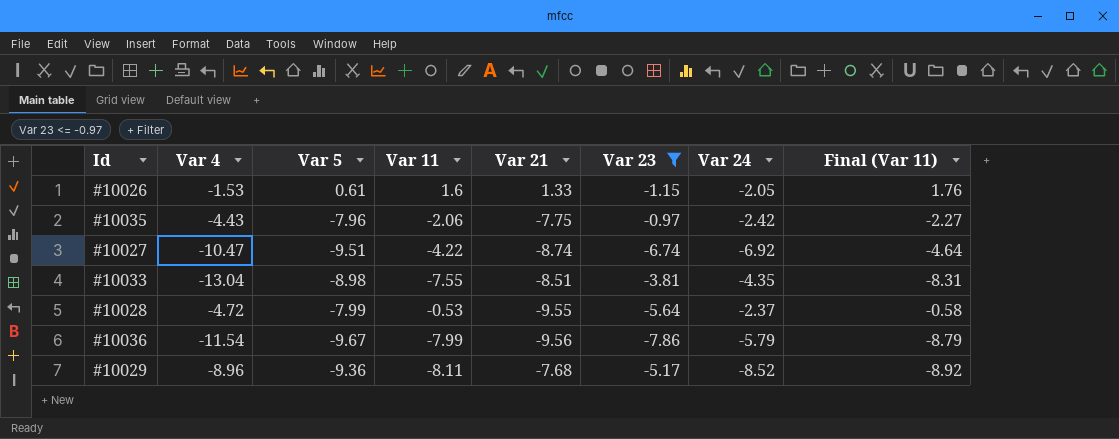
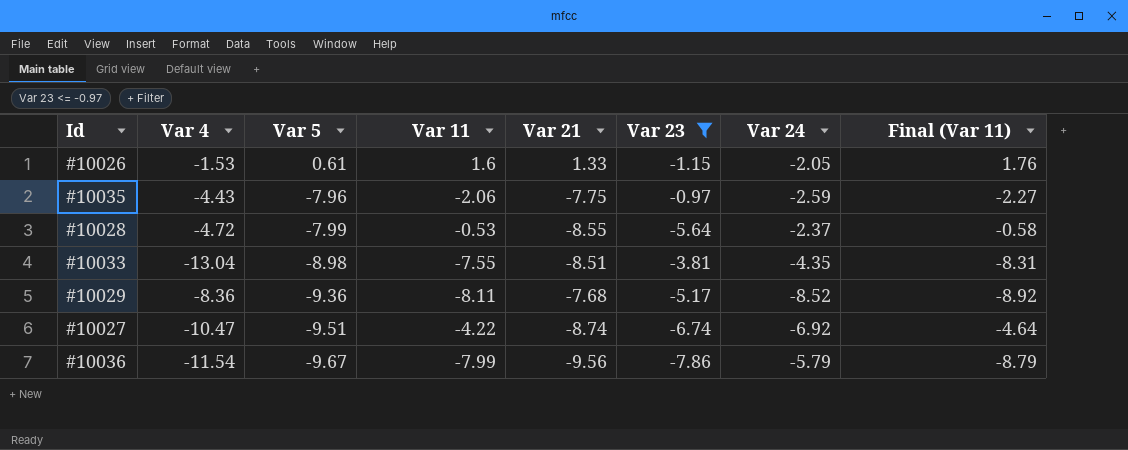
row order: none -> Var 5 descending
#10035 | Var 24: -2.42 -> -2.59
#10028 | Var 21: -9.55 -> -8.55
#10029 | Var 4: -8.96 -> -8.36

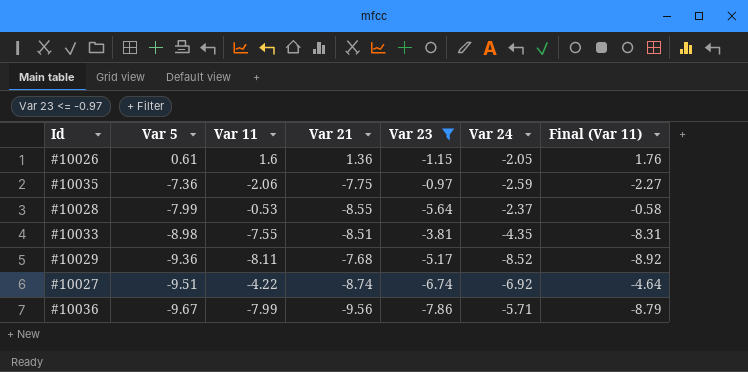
column Var 4 | position: 2 -> none
#10026 | Var 21: 1.33 -> 1.36
#10035 | Var 5: -7.96 -> -7.36
#10036 | Var 24: -5.79 -> -5.71

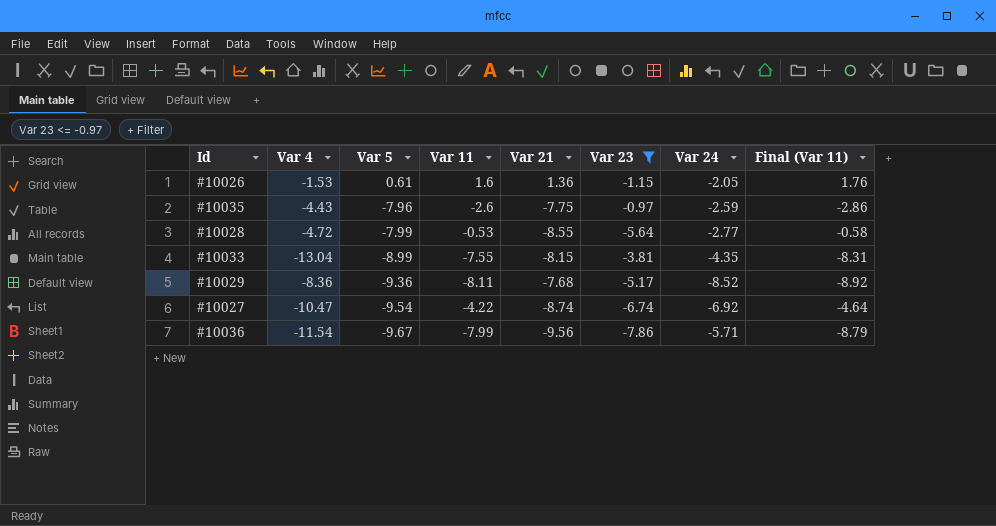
column Var 4 | position: none -> 2
#10035 | Var 5: -7.36 -> -7.96
#10035 | Var 11: -2.06 -> -2.6
#10035 | Final (Var 11): -2.27 -> -2.86
#10028 | Var 24: -2.37 -> -2.77
#10033 | Var 5: -8.98 -> -8.99
#10033 | Var 21: -8.51 -> -8.15
#10027 | Var 5: -9.51 -> -9.54

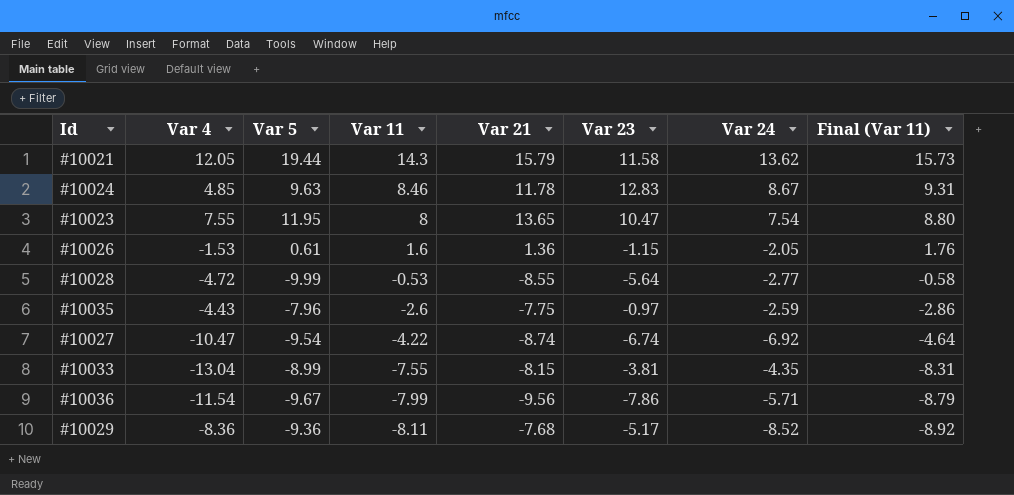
filter: Var 23 <= -0.97 -> none
row order: Var 5 descending -> Var 11 descending
#10028 | Var 5: -7.99 -> -9.99

